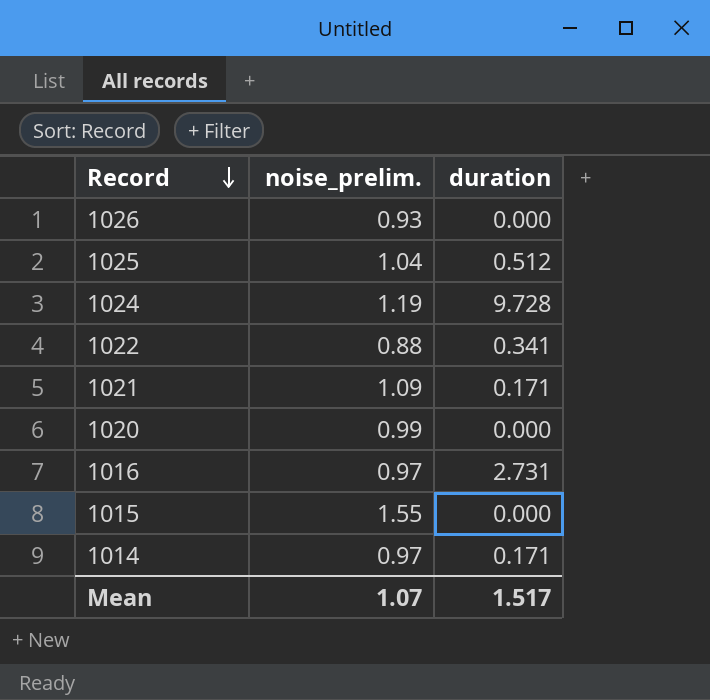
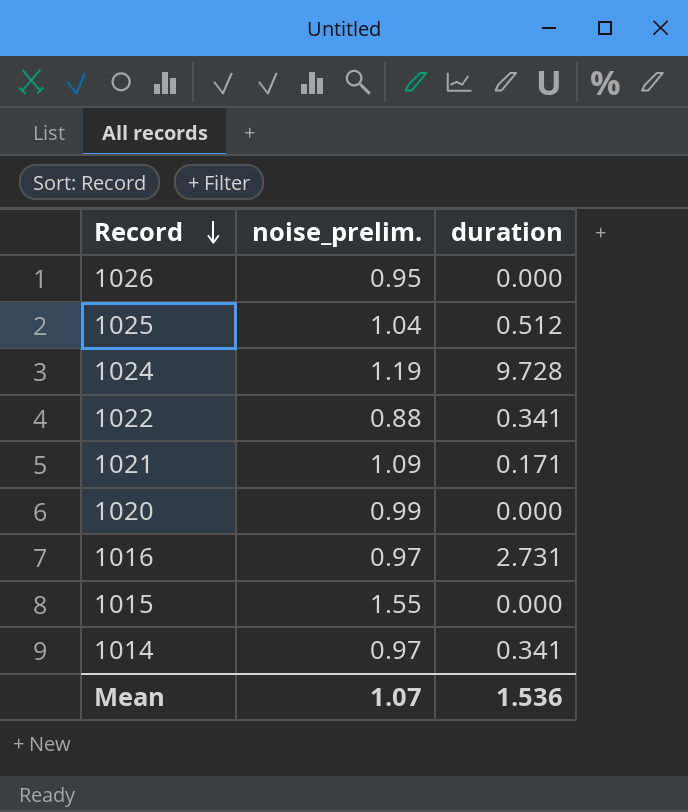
1026 | noise_prelim.: 0.93 -> 0.95
1014 | duration: 0.171 -> 0.341
Mean | duration: 1.517 -> 1.536

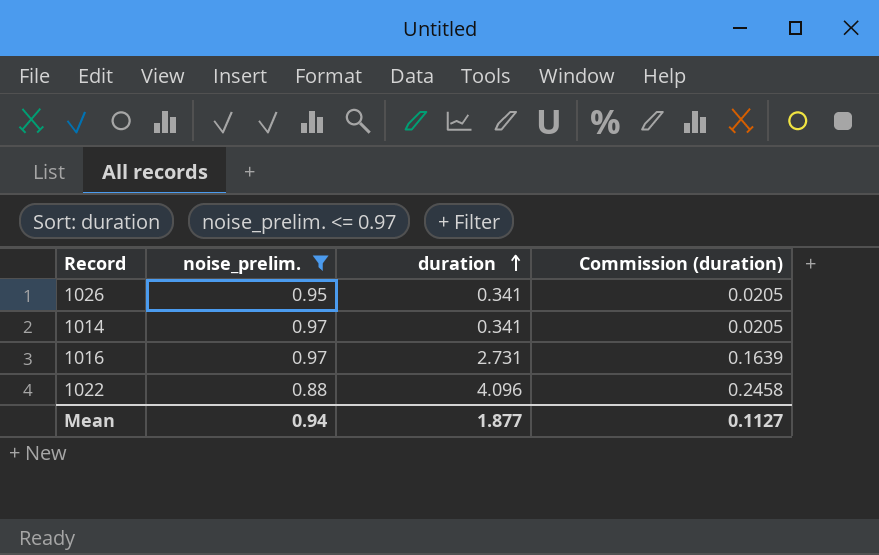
filter: none -> noise_prelim. <= 0.97
row order: Record descending -> duration ascending
column Commission (duration) | formula: none -> [duration] * 0.06
1026 | duration: 0.000 -> 0.341
1022 | duration: 0.341 -> 4.096
Mean | noise_prelim.: 1.07 -> 0.94
Mean | duration: 1.536 -> 1.877

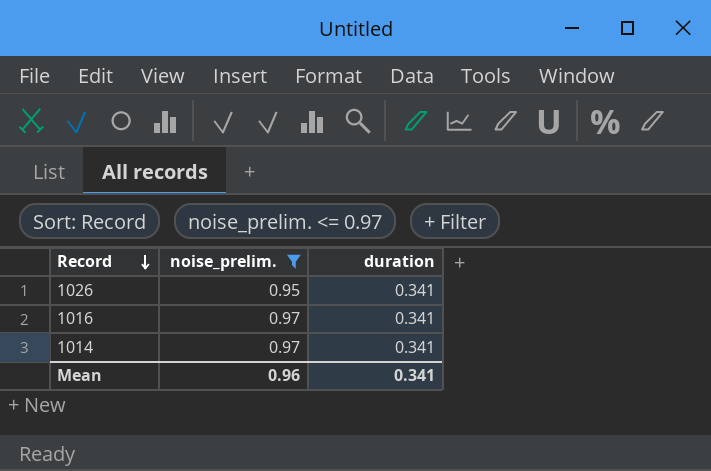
row order: duration ascending -> Record descending
column Commission (duration) | formula: [duration] * 0.06 -> none
row 1022: 0.88 | 4.096 | 0.2458 -> none
1016 | duration: 2.731 -> 0.341
Mean | noise_prelim.: 0.94 -> 0.96
Mean | duration: 1.877 -> 0.341

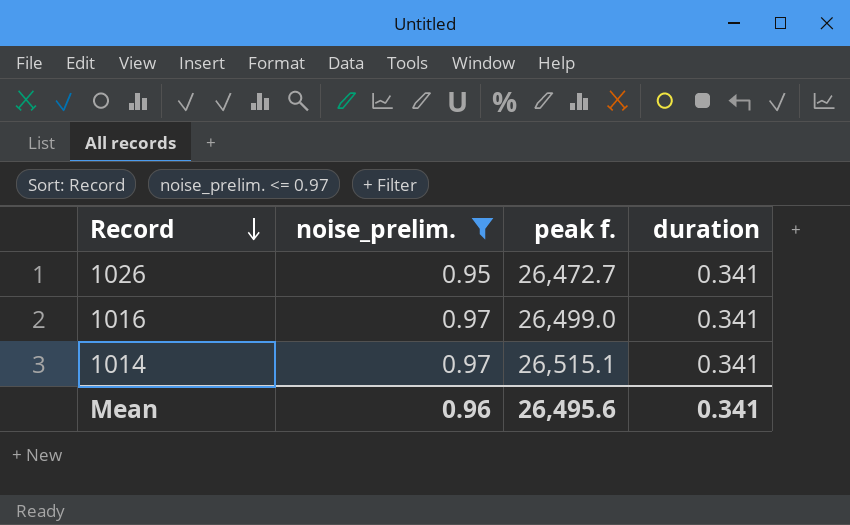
column peak f. | position: none -> 3

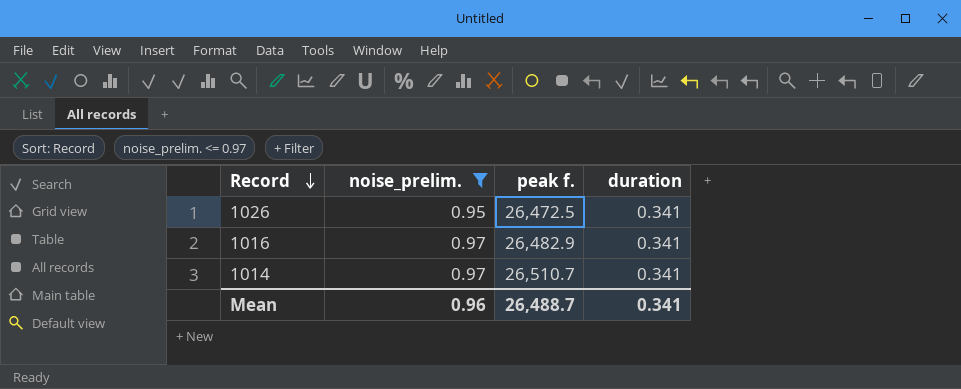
1026 | peak f.: 26,472.7 -> 26,472.5
1016 | peak f.: 26,499.0 -> 26,482.9
1014 | peak f.: 26,515.1 -> 26,510.7
Mean | peak f.: 26,495.6 -> 26,488.7

